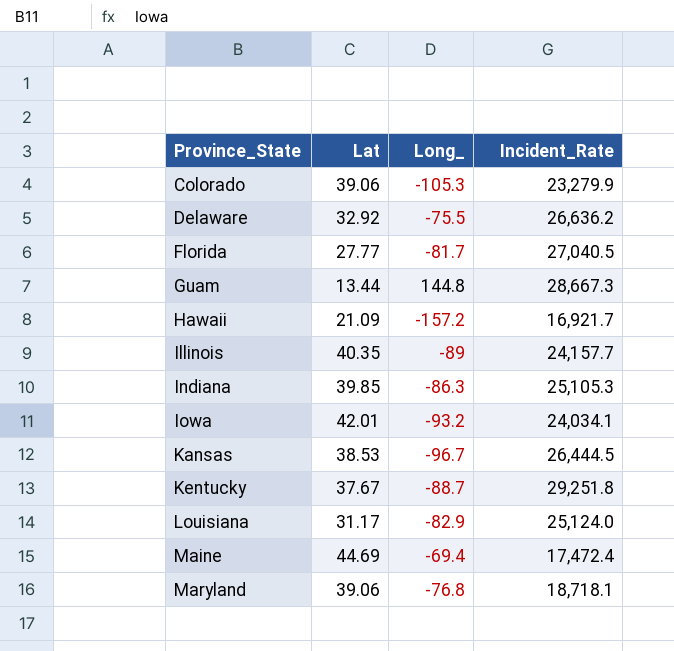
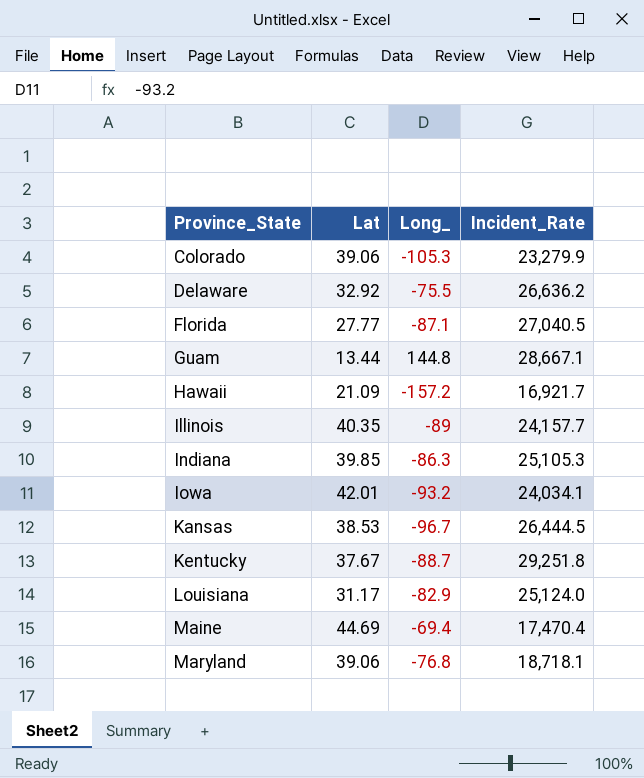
Florida | Long_: -81.7 -> -87.1
Guam | Incident_Rate: 28,667.3 -> 28,667.1
Maine | Incident_Rate: 17,472.4 -> 17,470.4

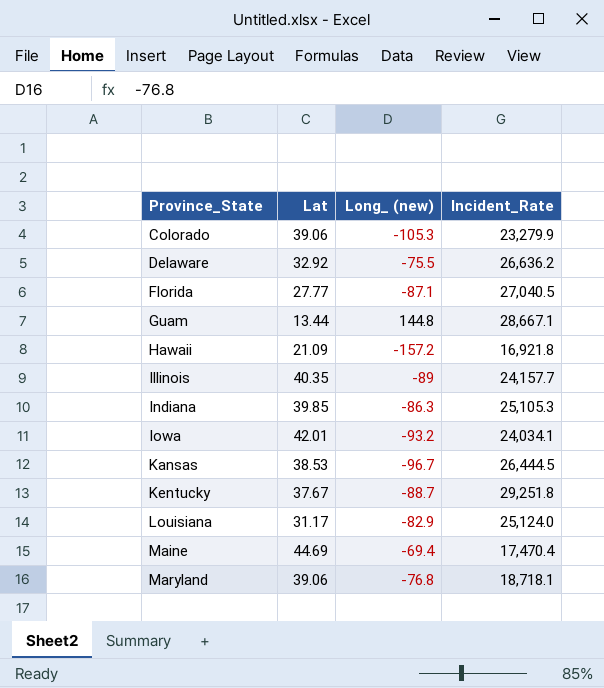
column name: Long_ -> Long_ (new)
Hawaii | Incident_Rate: 16,921.7 -> 16,921.8

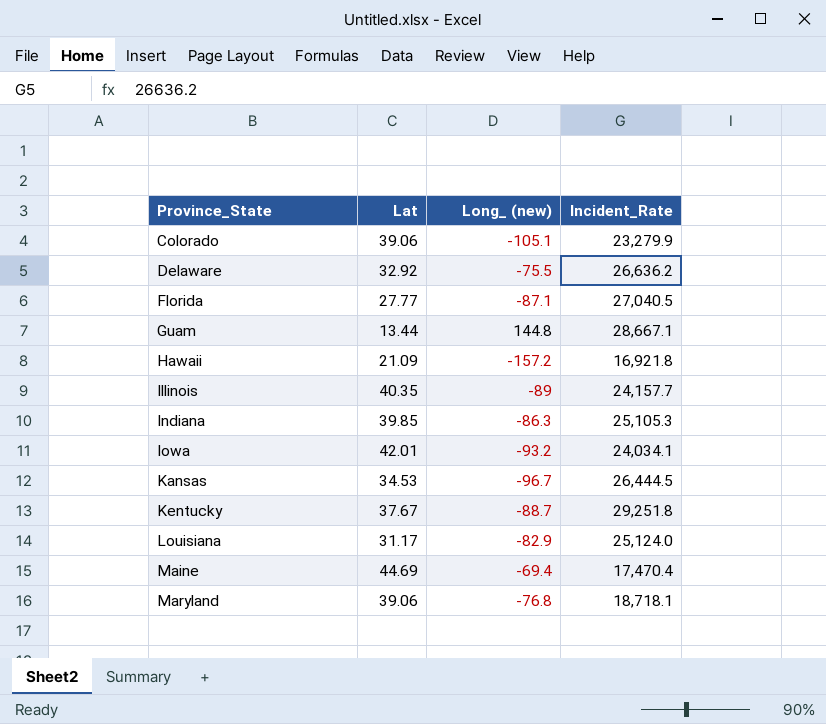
Colorado | Long_ (new): -105.3 -> -105.1
Kansas | Lat: 38.53 -> 34.53

